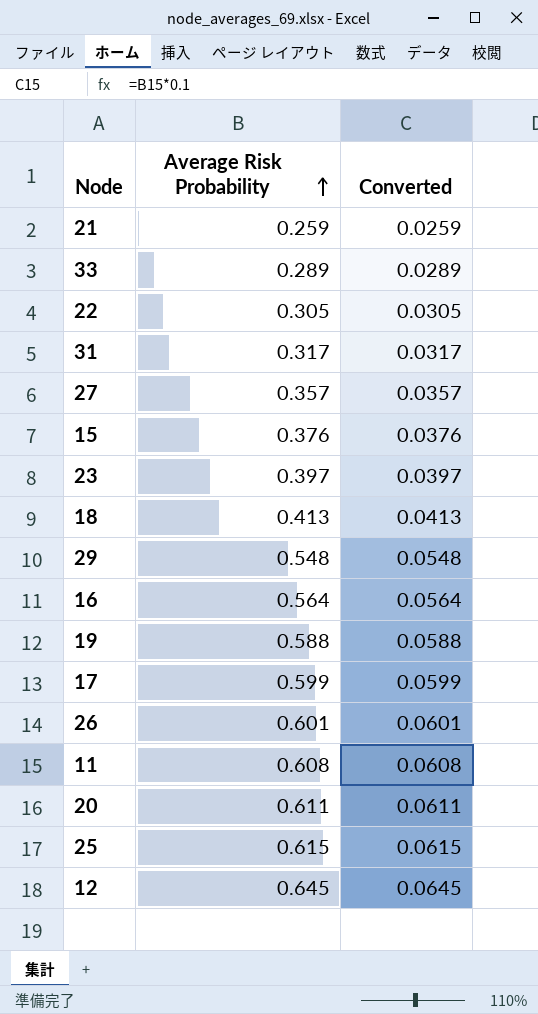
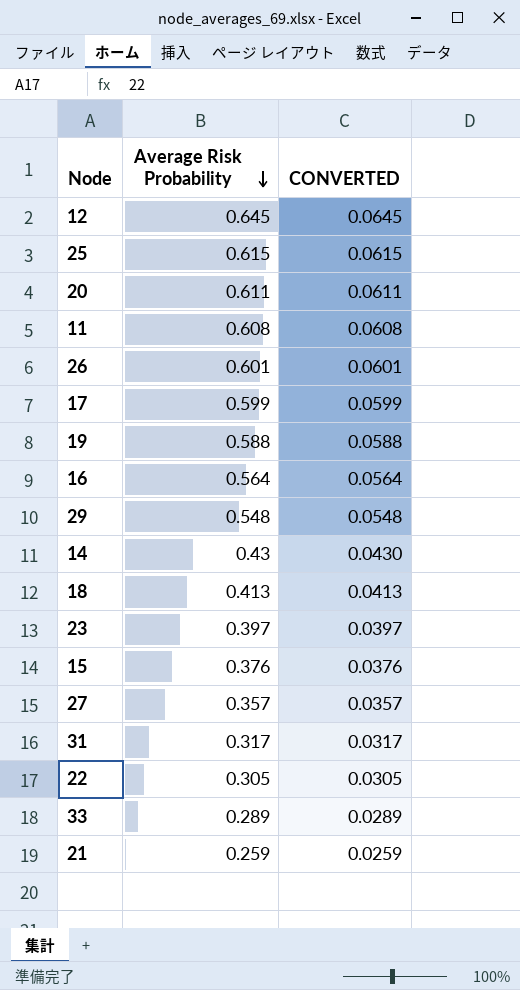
row order: Average Risk Probability ascending -> Average Risk Probability descending
column name: Converted -> CONVERTED
row 14: none -> 0.43 | 0.0430

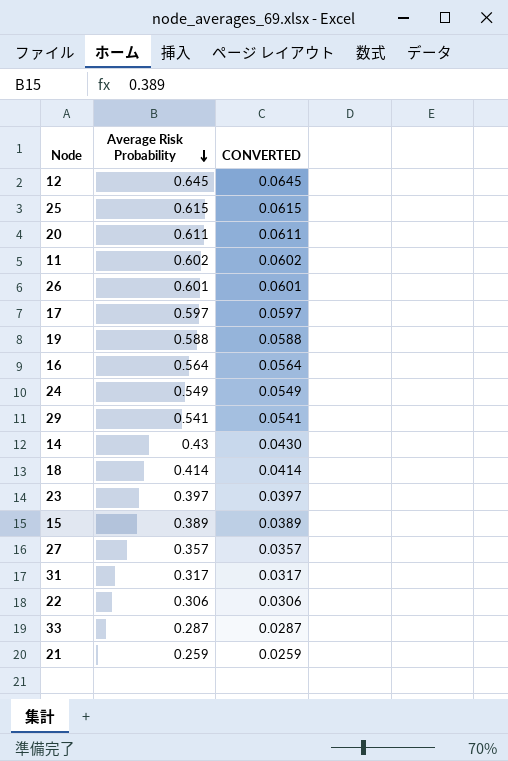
11 | Average Risk Probability: 0.608 -> 0.602
11 | CONVERTED: 0.0608 -> 0.0602
17 | Average Risk Probability: 0.599 -> 0.597
17 | CONVERTED: 0.0599 -> 0.0597
row 24: none -> 0.549 | 0.0549
29 | Average Risk Probability: 0.548 -> 0.541
29 | CONVERTED: 0.0548 -> 0.0541
18 | Average Risk Probability: 0.413 -> 0.414
18 | CONVERTED: 0.0413 -> 0.0414
15 | Average Risk Probability: 0.376 -> 0.389
15 | CONVERTED: 0.0376 -> 0.0389
22 | Average Risk Probability: 0.305 -> 0.306
22 | CONVERTED: 0.0305 -> 0.0306
33 | Average Risk Probability: 0.289 -> 0.287
33 | CONVERTED: 0.0289 -> 0.0287

